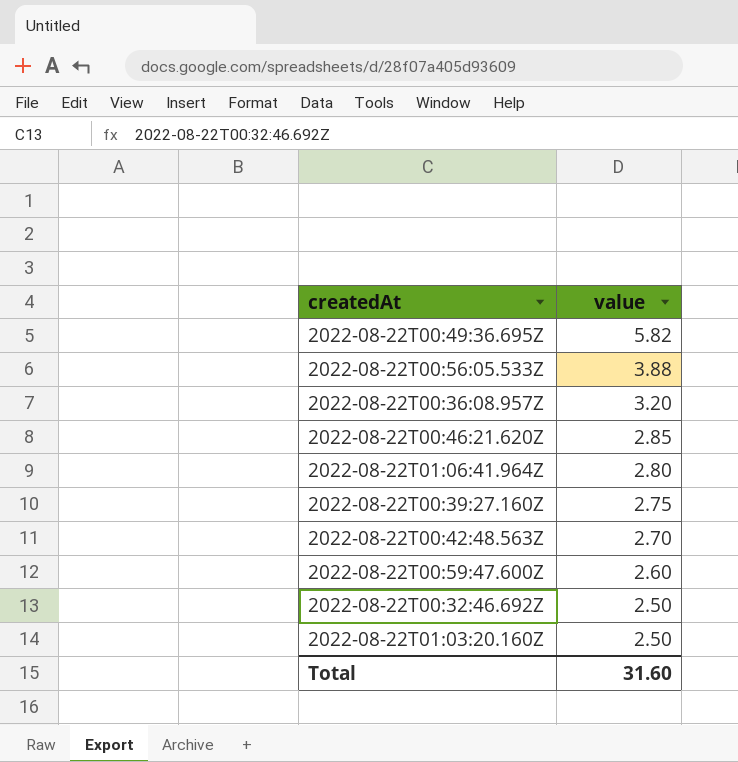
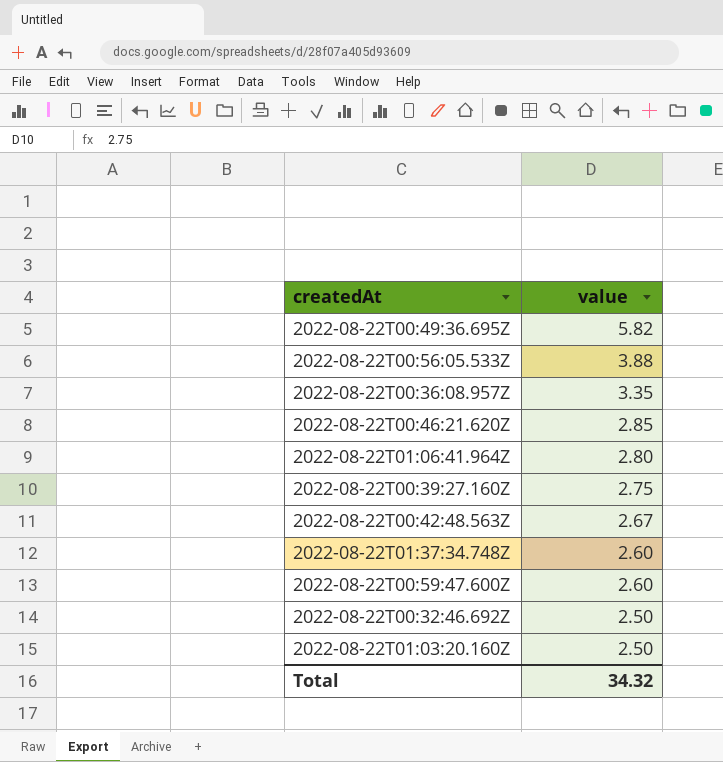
2022-08-22T00:36:08.957Z | value: 3.20 -> 3.35
2022-08-22T00:42:48.563Z | value: 2.70 -> 2.67
row 2022-08-22T01:37:34.748Z: none -> 2.60
Total | value: 31.60 -> 34.32

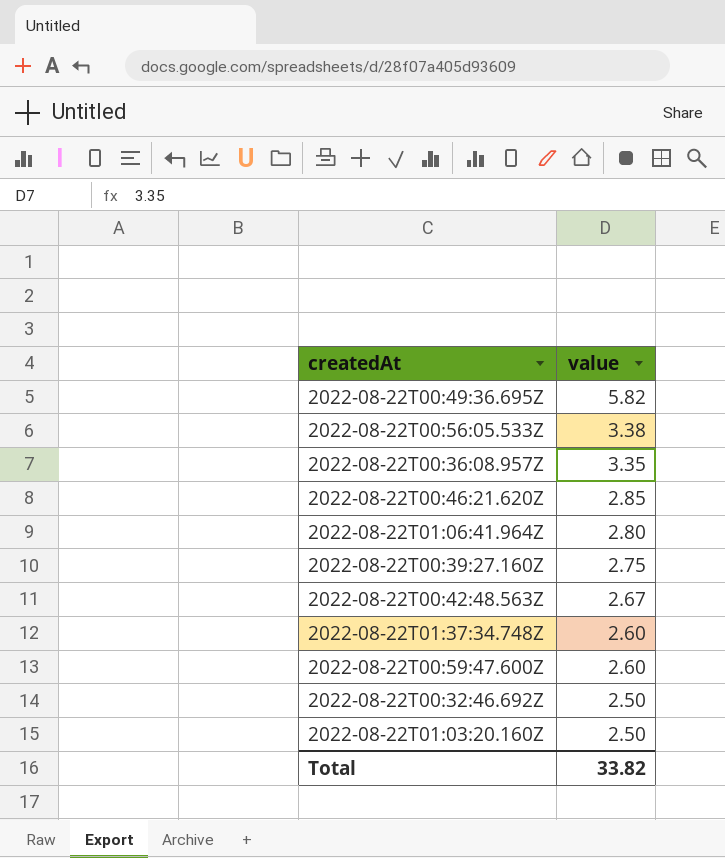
2022-08-22T00:56:05.533Z | value: 3.88 -> 3.38
Total | value: 34.32 -> 33.82

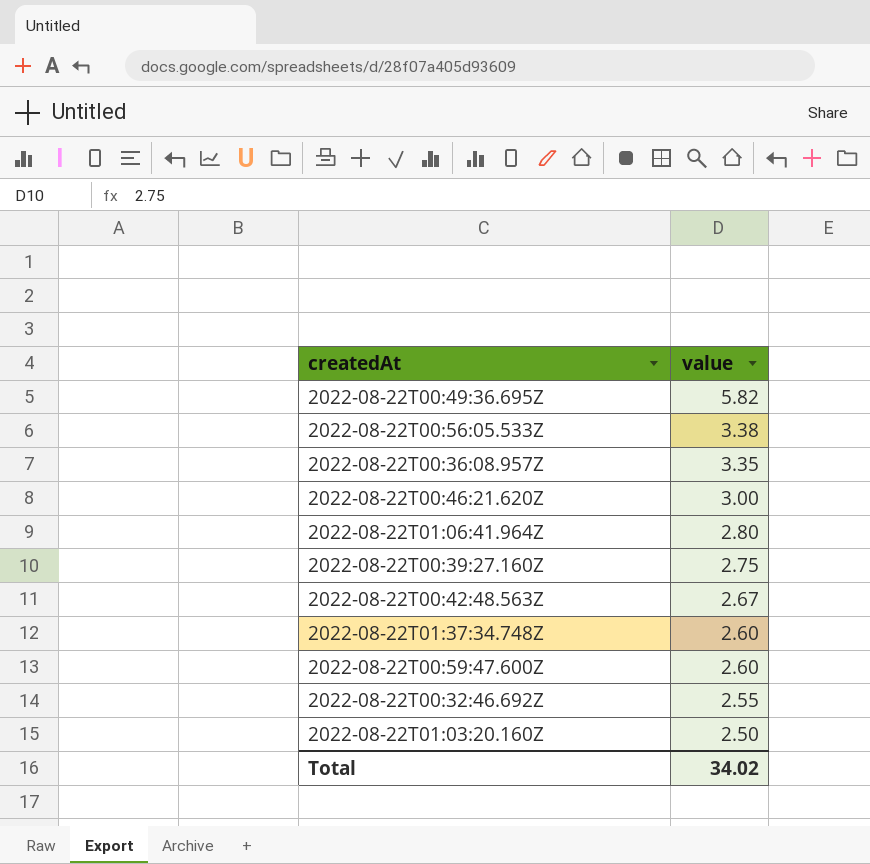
2022-08-22T00:46:21.620Z | value: 2.85 -> 3.00
2022-08-22T00:32:46.692Z | value: 2.50 -> 2.55
Total | value: 33.82 -> 34.02

